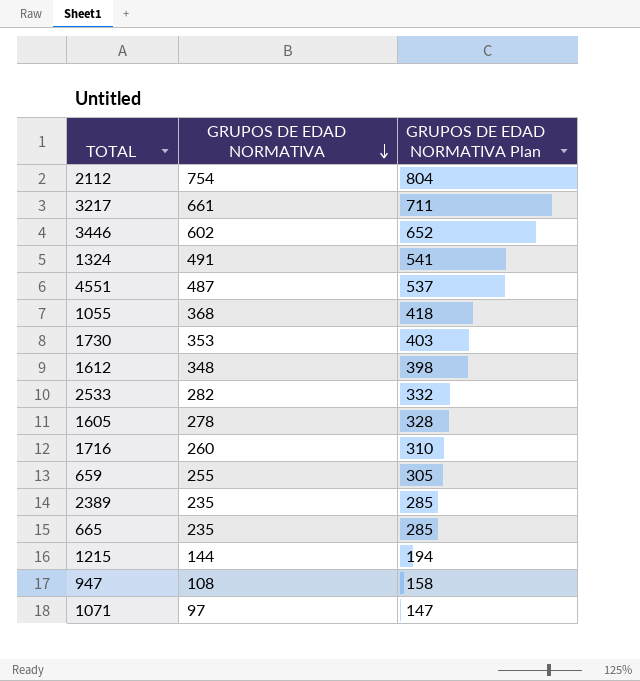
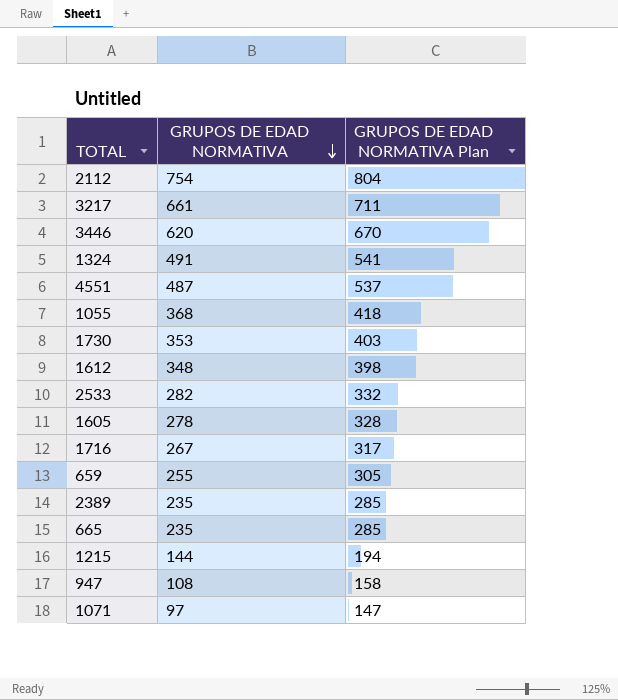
3446 | GRUPOS DE EDAD NORMATIVA: 602 -> 620
3446 | GRUPOS DE EDAD NORMATIVA Plan: 652 -> 670
1716 | GRUPOS DE EDAD NORMATIVA: 260 -> 267
1716 | GRUPOS DE EDAD NORMATIVA Plan: 310 -> 317

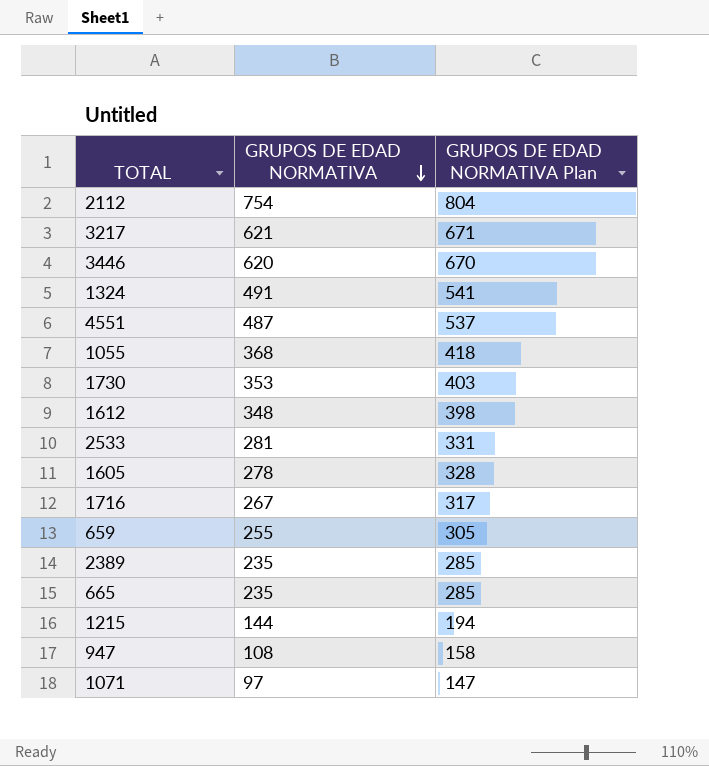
3217 | GRUPOS DE EDAD NORMATIVA: 661 -> 621
3217 | GRUPOS DE EDAD NORMATIVA Plan: 711 -> 671
2533 | GRUPOS DE EDAD NORMATIVA: 282 -> 281
2533 | GRUPOS DE EDAD NORMATIVA Plan: 332 -> 331

